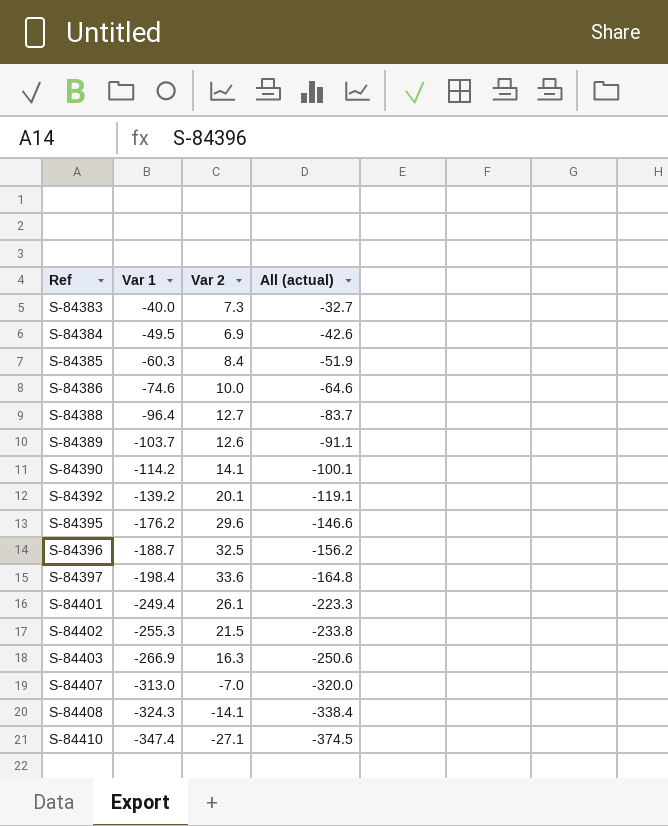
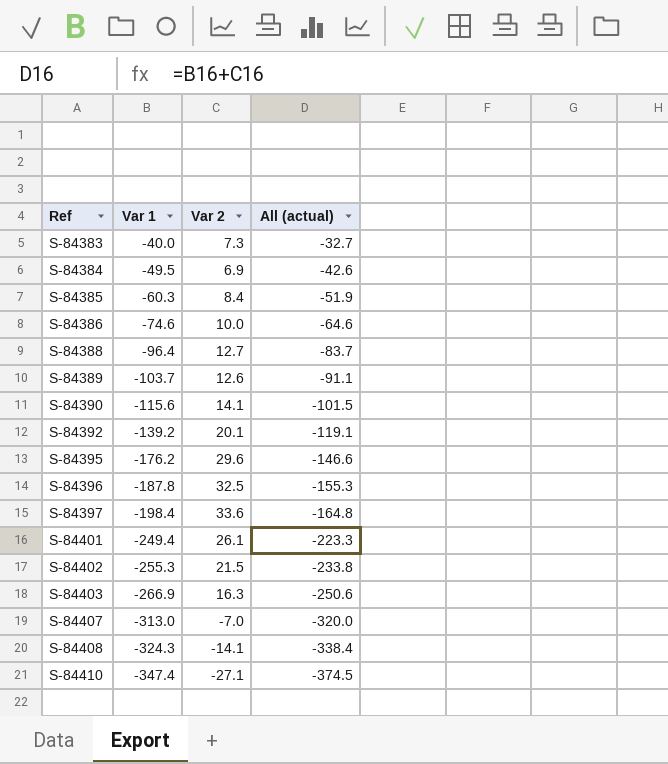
S-84390 | Var 1: -114.2 -> -115.6
S-84390 | All (actual): -100.1 -> -101.5
S-84396 | Var 1: -188.7 -> -187.8
S-84396 | All (actual): -156.2 -> -155.3

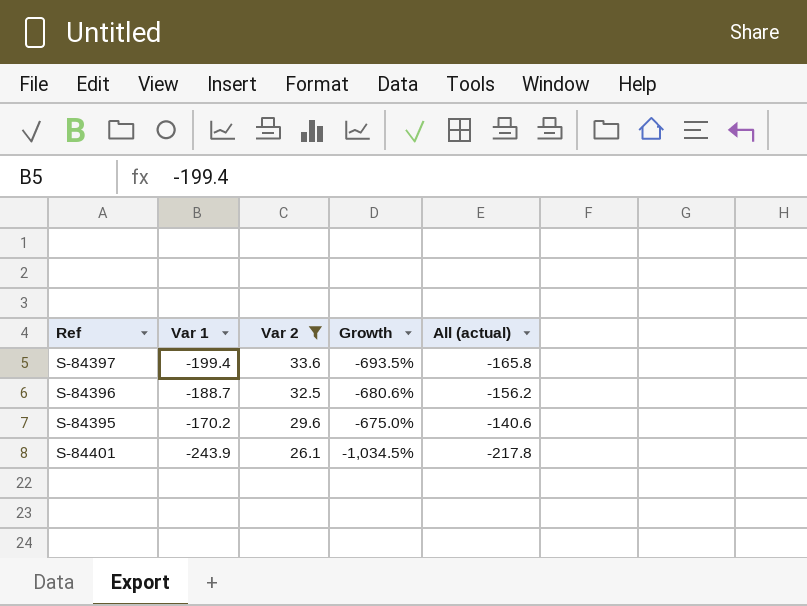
filter: none -> Var 2 >= 26.1
row order: Ref ascending -> Var 2 descending
column Growth | formula: none -> ([Var 1] - [Var 2]) / [Var 2]
S-84397 | Var 1: -198.4 -> -199.4
S-84397 | All (actual): -164.8 -> -165.8
S-84396 | Var 1: -187.8 -> -188.7
S-84396 | All (actual): -155.3 -> -156.2
S-84395 | Var 1: -176.2 -> -170.2
S-84395 | All (actual): -146.6 -> -140.6
S-84401 | Var 1: -249.4 -> -243.9
S-84401 | All (actual): -223.3 -> -217.8

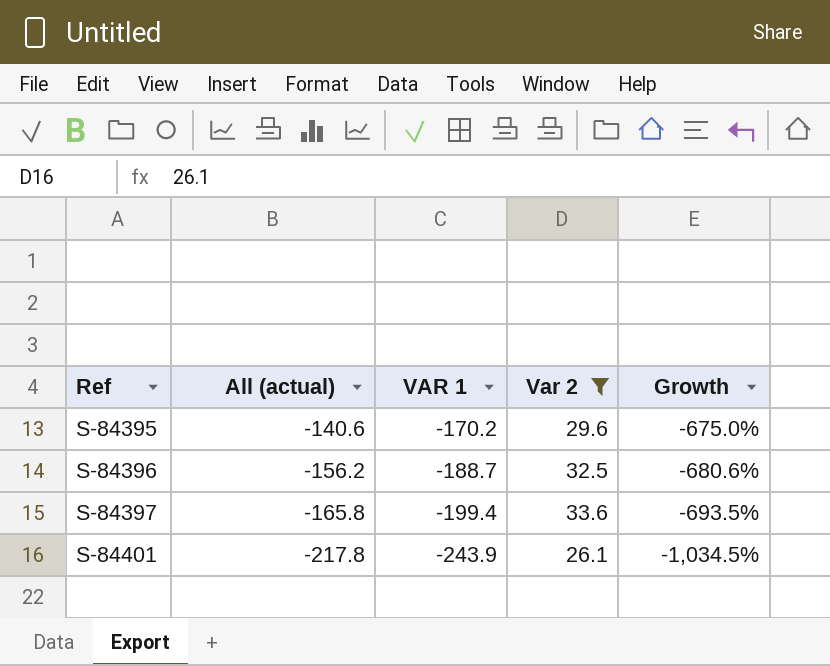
row order: Var 2 descending -> Ref ascending
column All (actual) | position: 5 -> 2
column name: Var 1 -> VAR 1

